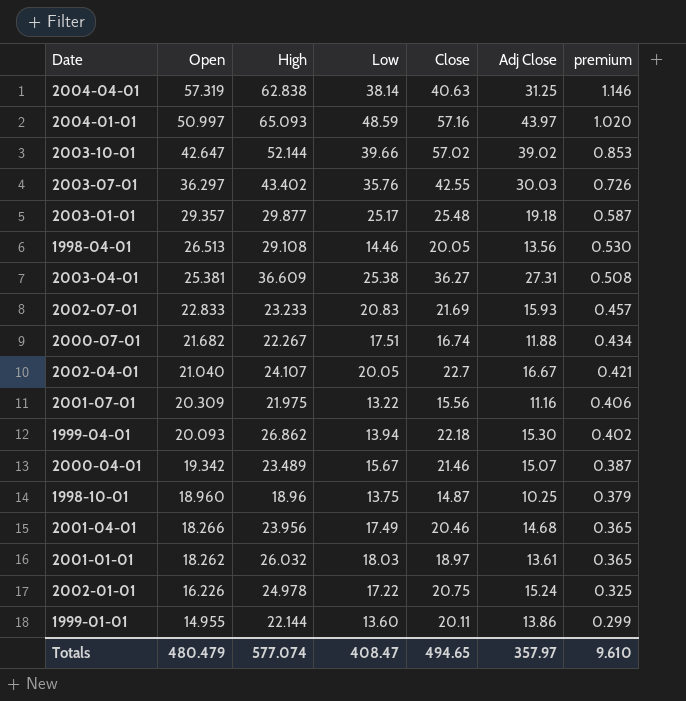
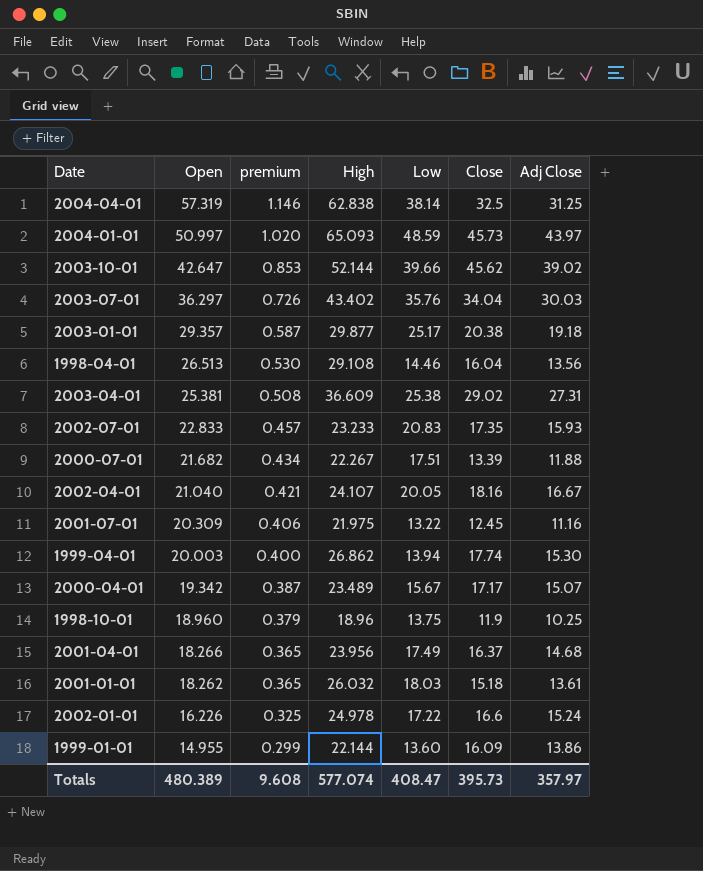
column premium | position: 7 -> 3
2004-04-01 | Close: 40.63 -> 32.5
2004-01-01 | Close: 57.16 -> 45.73
2003-10-01 | Close: 57.02 -> 45.62
2003-07-01 | Close: 42.55 -> 34.04
2003-01-01 | Close: 25.48 -> 20.38
1998-04-01 | Close: 20.05 -> 16.04
2003-04-01 | Close: 36.27 -> 29.02
2002-07-01 | Close: 21.69 -> 17.35
2000-07-01 | Close: 16.74 -> 13.39
2002-04-01 | Close: 22.7 -> 18.16
2001-07-01 | Close: 15.56 -> 12.45
1999-04-01 | Open: 20.093 -> 20.003
1999-04-01 | premium: 0.402 -> 0.400
1999-04-01 | Close: 22.18 -> 17.74
2000-04-01 | Close: 21.46 -> 17.17
1998-10-01 | Close: 14.87 -> 11.9
2001-04-01 | Close: 20.46 -> 16.37
2001-01-01 | Close: 18.97 -> 15.18
2002-01-01 | Close: 20.75 -> 16.6
1999-01-01 | Close: 20.11 -> 16.09
Totals | Open: 480.479 -> 480.389
Totals | premium: 9.610 -> 9.608
Totals | Close: 494.65 -> 395.73

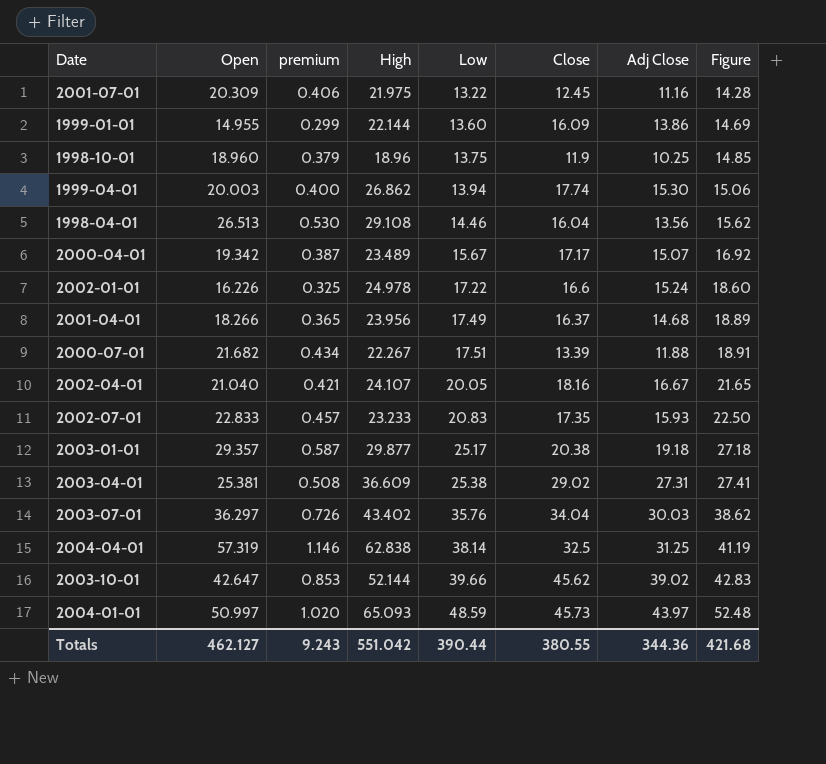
row order: Open descending -> Low ascending
column Figure | formula: none -> [Low] * 1.08
row 2001-01-01: 18.262 | 0.365 | 26.032 | 18.03 | 15.18 | 13.61 -> none
Totals | Open: 480.389 -> 462.127
Totals | premium: 9.608 -> 9.243
Totals | High: 577.074 -> 551.042
Totals | Low: 408.47 -> 390.44
Totals | Close: 395.73 -> 380.55
Totals | Adj Close: 357.97 -> 344.36

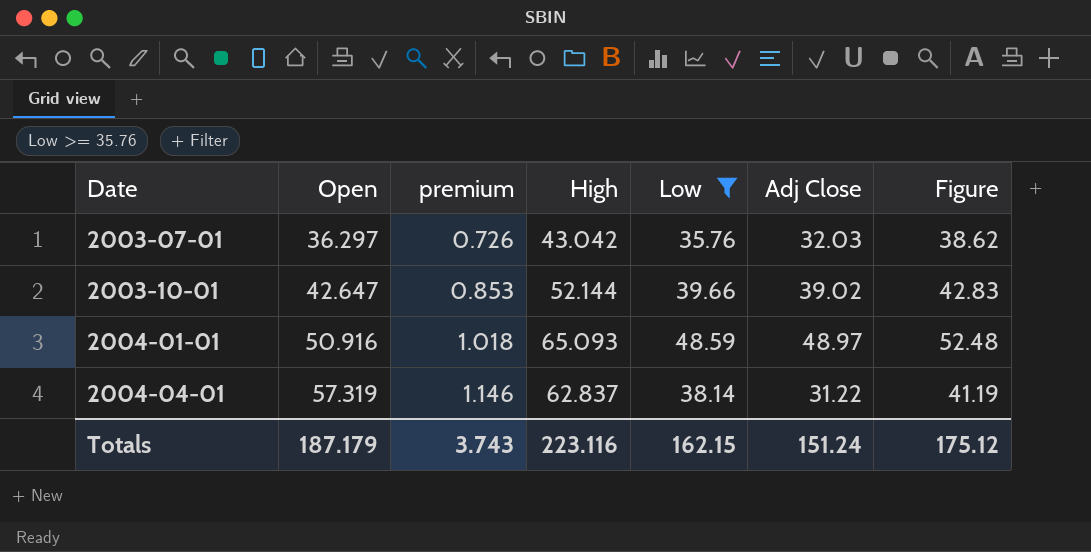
filter: none -> Low >= 35.76
row order: Low ascending -> Date ascending
column Close | position: 6 -> none
2003-07-01 | High: 43.402 -> 43.042
2003-07-01 | Adj Close: 30.03 -> 32.03
2004-01-01 | Open: 50.997 -> 50.916
2004-01-01 | premium: 1.020 -> 1.018
2004-01-01 | Adj Close: 43.97 -> 48.97
2004-04-01 | High: 62.838 -> 62.837
2004-04-01 | Adj Close: 31.25 -> 31.22
Totals | Open: 462.127 -> 187.179
Totals | premium: 9.243 -> 3.743
Totals | High: 551.042 -> 223.116
Totals | Low: 390.44 -> 162.15
Totals | Adj Close: 344.36 -> 151.24
Totals | Figure: 421.68 -> 175.12

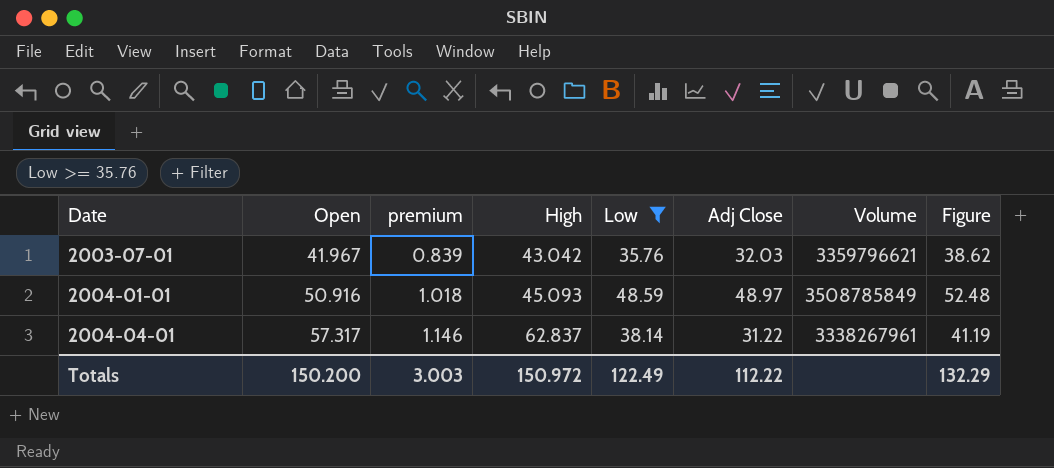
column Volume | position: none -> 7
row 2003-10-01: 42.647 | 0.853 | 52.144 | 39.66 | 39.02 | 42.83 -> none
2003-07-01 | Open: 36.297 -> 41.967
2003-07-01 | premium: 0.726 -> 0.839
2004-01-01 | High: 65.093 -> 45.093
2004-04-01 | Open: 57.319 -> 57.317
Totals | Open: 187.179 -> 150.200
Totals | premium: 3.743 -> 3.003
Totals | High: 223.116 -> 150.972
Totals | Low: 162.15 -> 122.49
Totals | Adj Close: 151.24 -> 112.22
Totals | Figure: 175.12 -> 132.29

